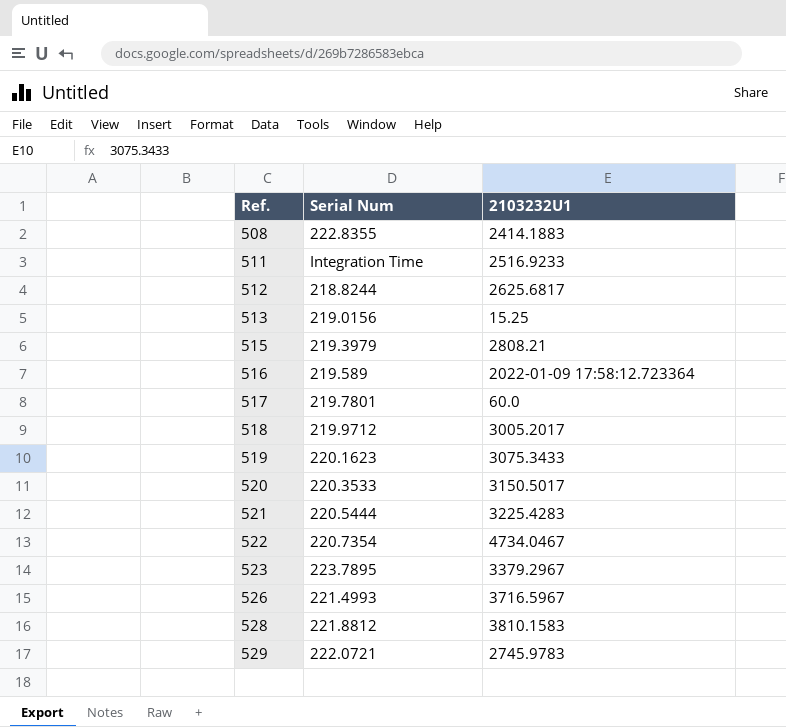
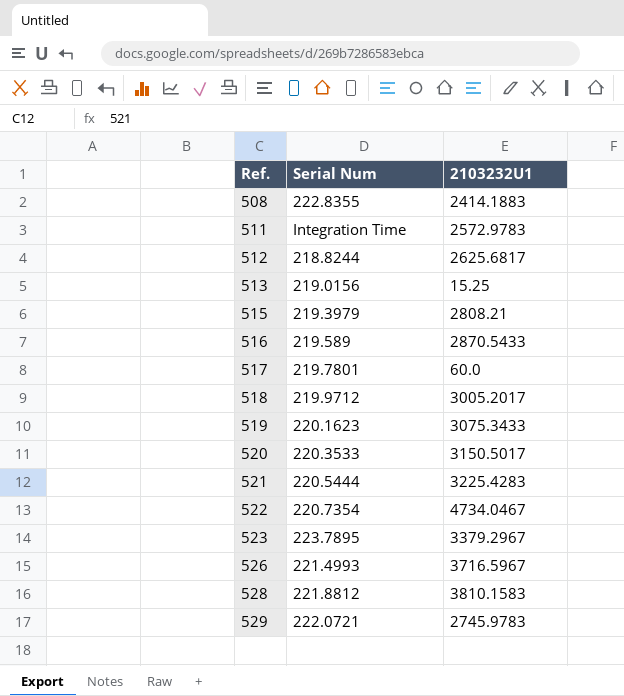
511 | 2103232U1: 2516.9233 -> 2572.9783
516 | 2103232U1: 2022-01-09 17:58:12.723364 -> 2870.5433

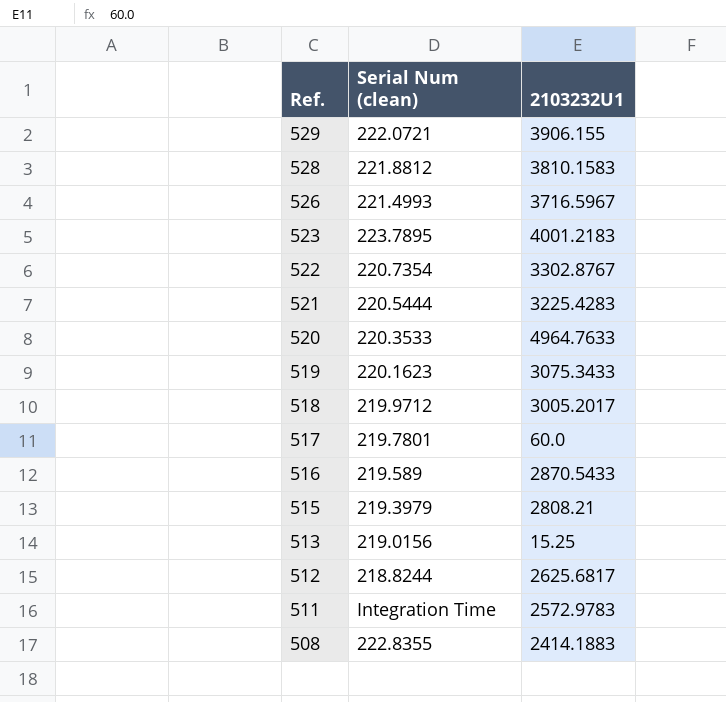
row order: Ref. ascending -> Ref. descending
column name: Serial Num -> Serial Num (clean)
529 | 2103232U1: 2745.9783 -> 3906.155
523 | 2103232U1: 3379.2967 -> 4001.2183
522 | 2103232U1: 4734.0467 -> 3302.8767
520 | 2103232U1: 3150.5017 -> 4964.7633

